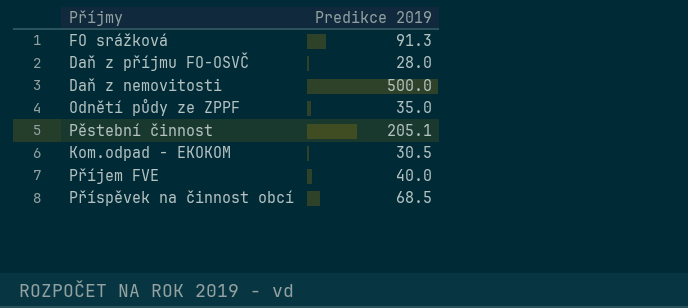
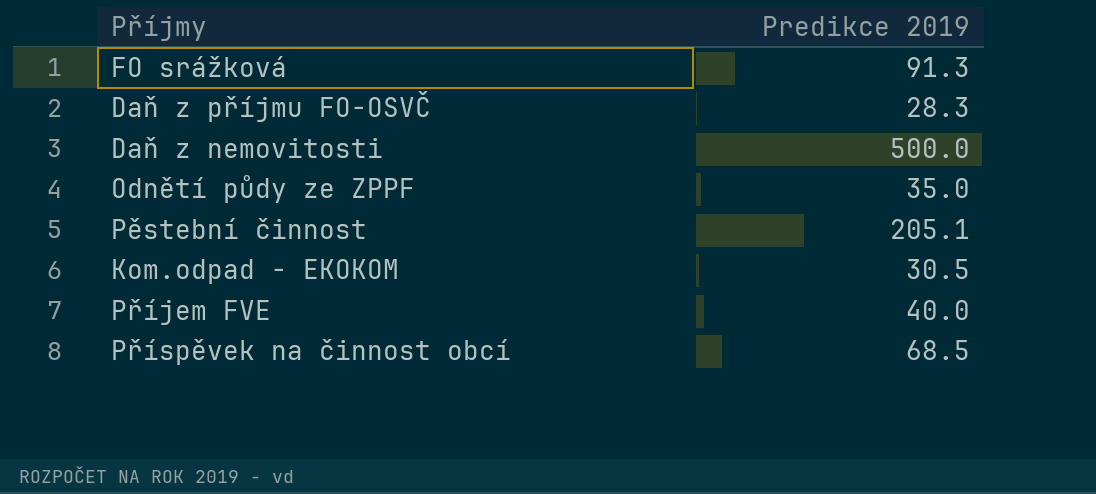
Daň z příjmu FO-OSVČ | Predikce 2019: 28.0 -> 28.3

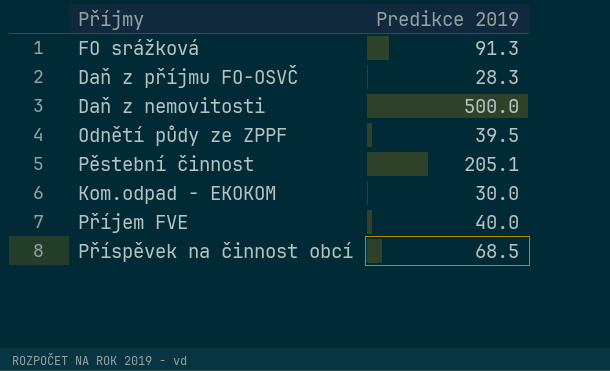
Odnětí půdy ze ZPPF | Predikce 2019: 35.0 -> 39.5
Kom.odpad - EKOKOM | Predikce 2019: 30.5 -> 30.0

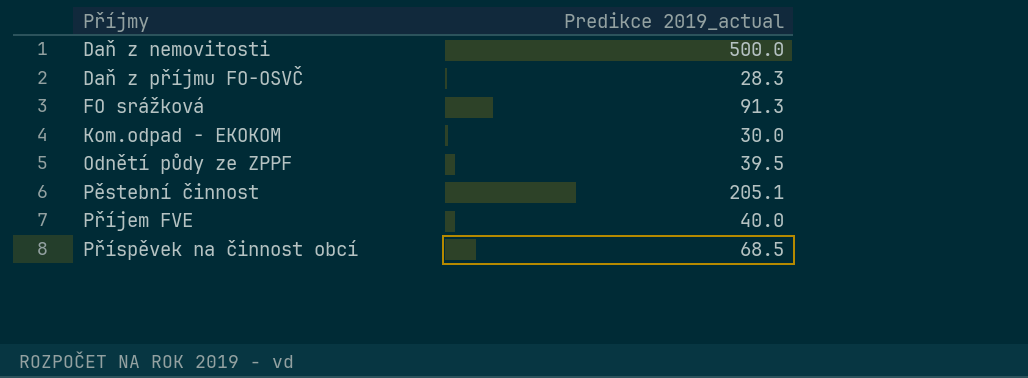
row order: none -> Příjmy ascending
column name: Predikce 2019 -> Predikce 2019_actual

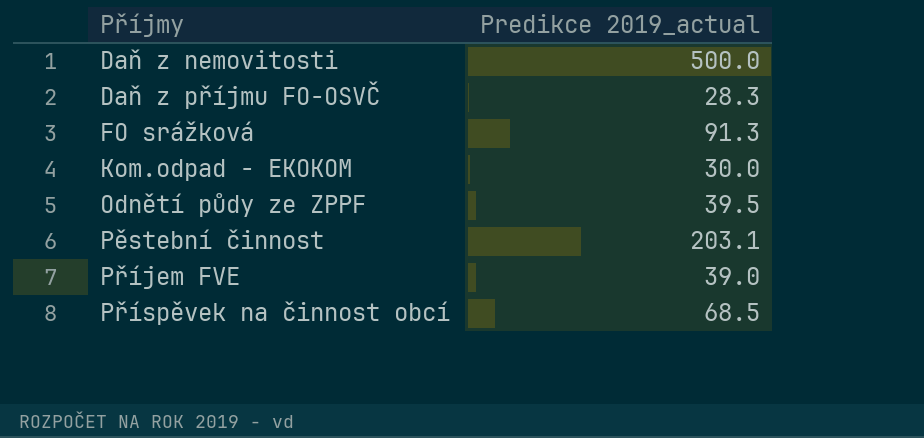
Pěstební činnost | Predikce 2019_actual: 205.1 -> 203.1
Příjem FVE | Predikce 2019_actual: 40.0 -> 39.0

